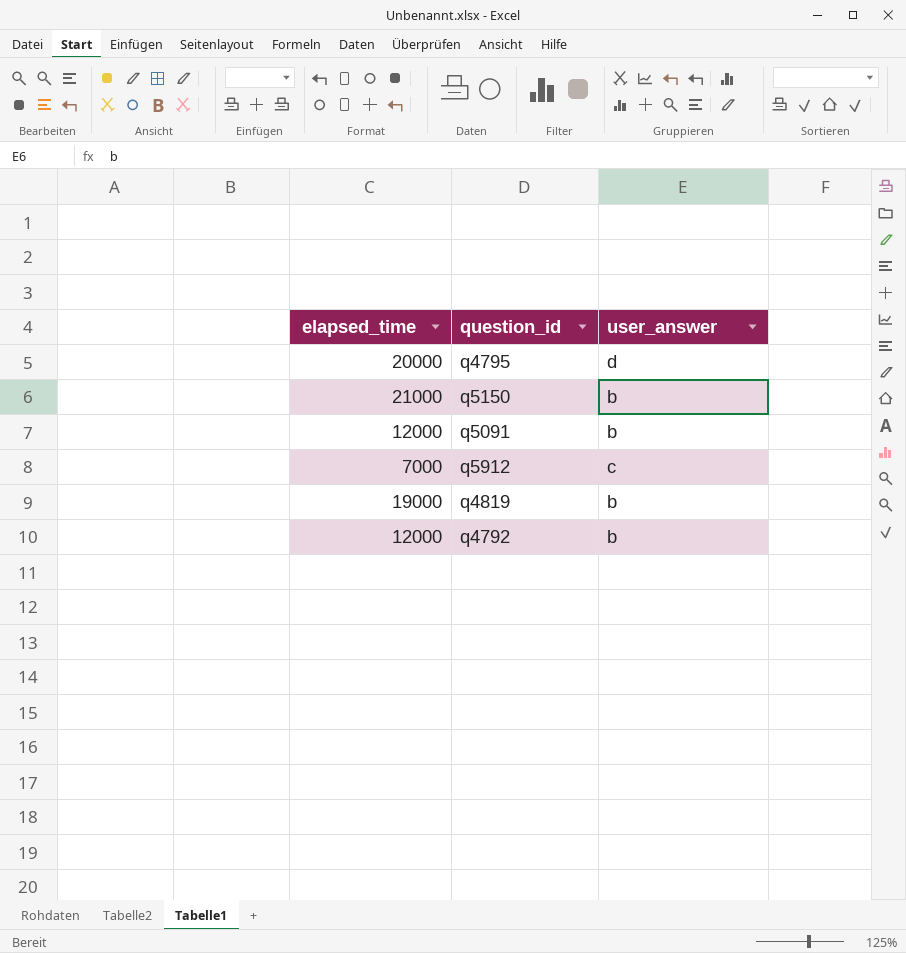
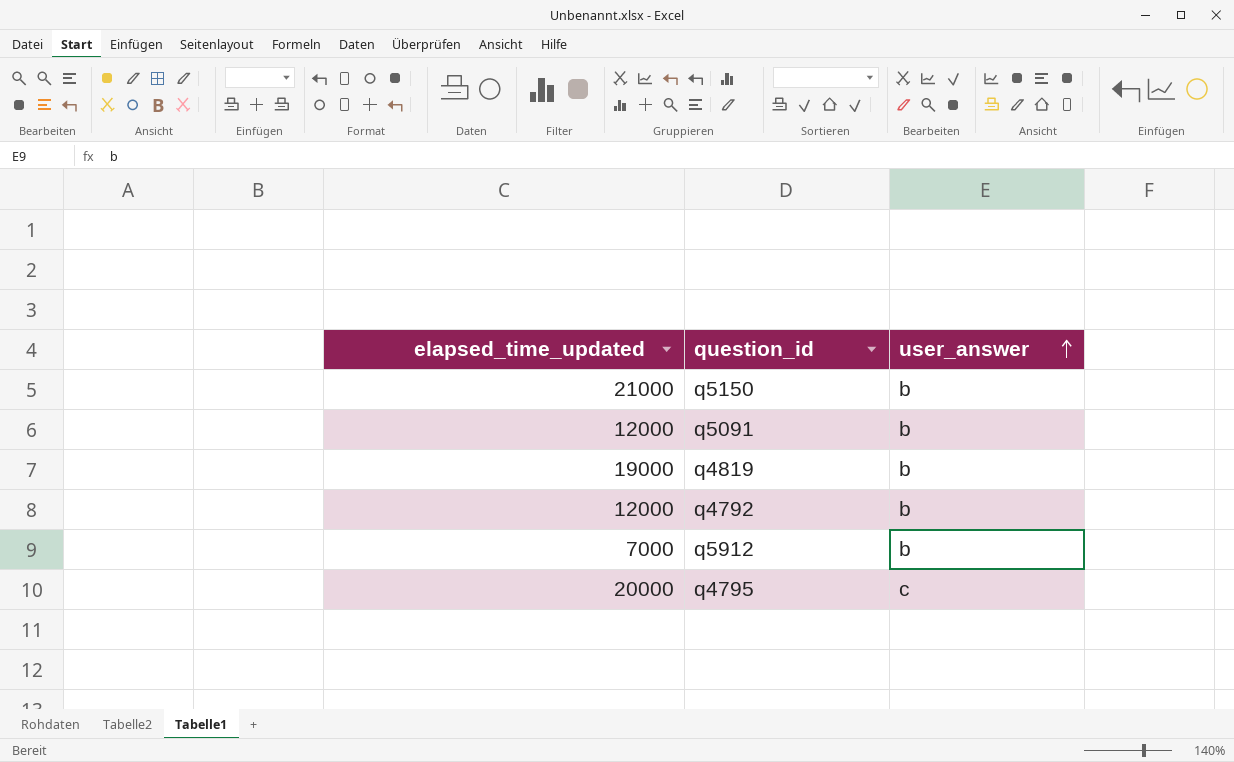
row order: none -> user_answer ascending
column name: elapsed_time -> elapsed_time_updated
q5912 | user_answer: c -> b
q4795 | user_answer: d -> c

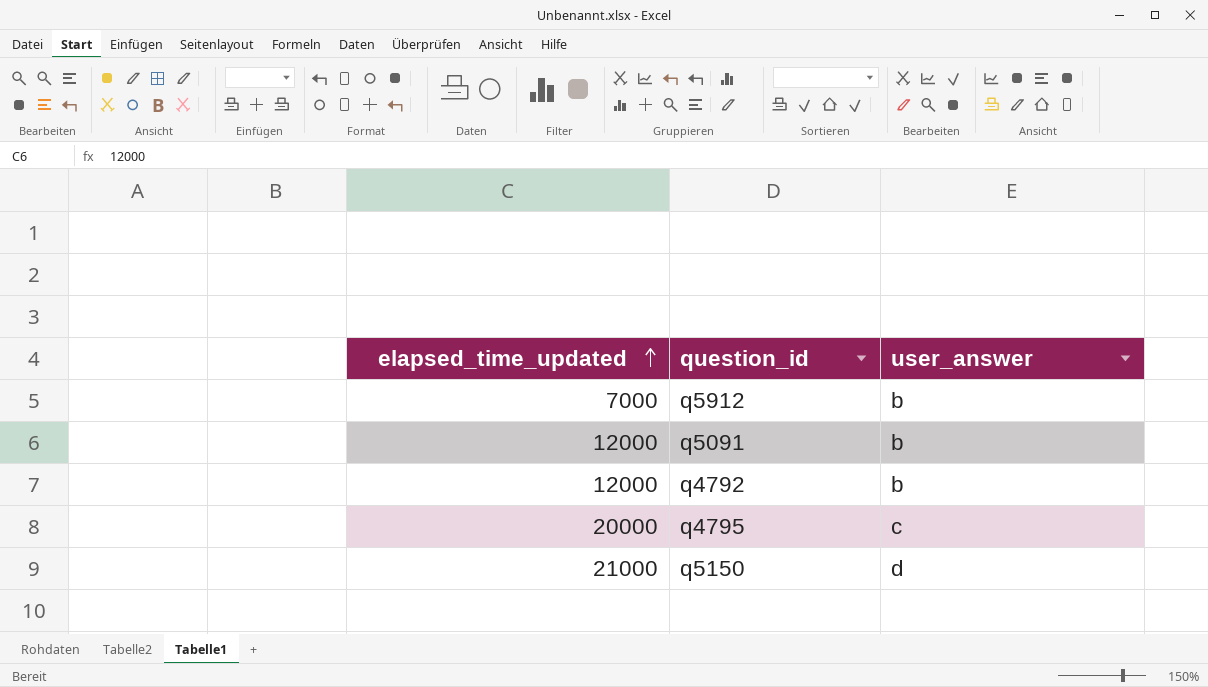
row order: user_answer ascending -> elapsed_time_updated ascending
row q4819: 19000 | b -> none
q5150 | user_answer: b -> d

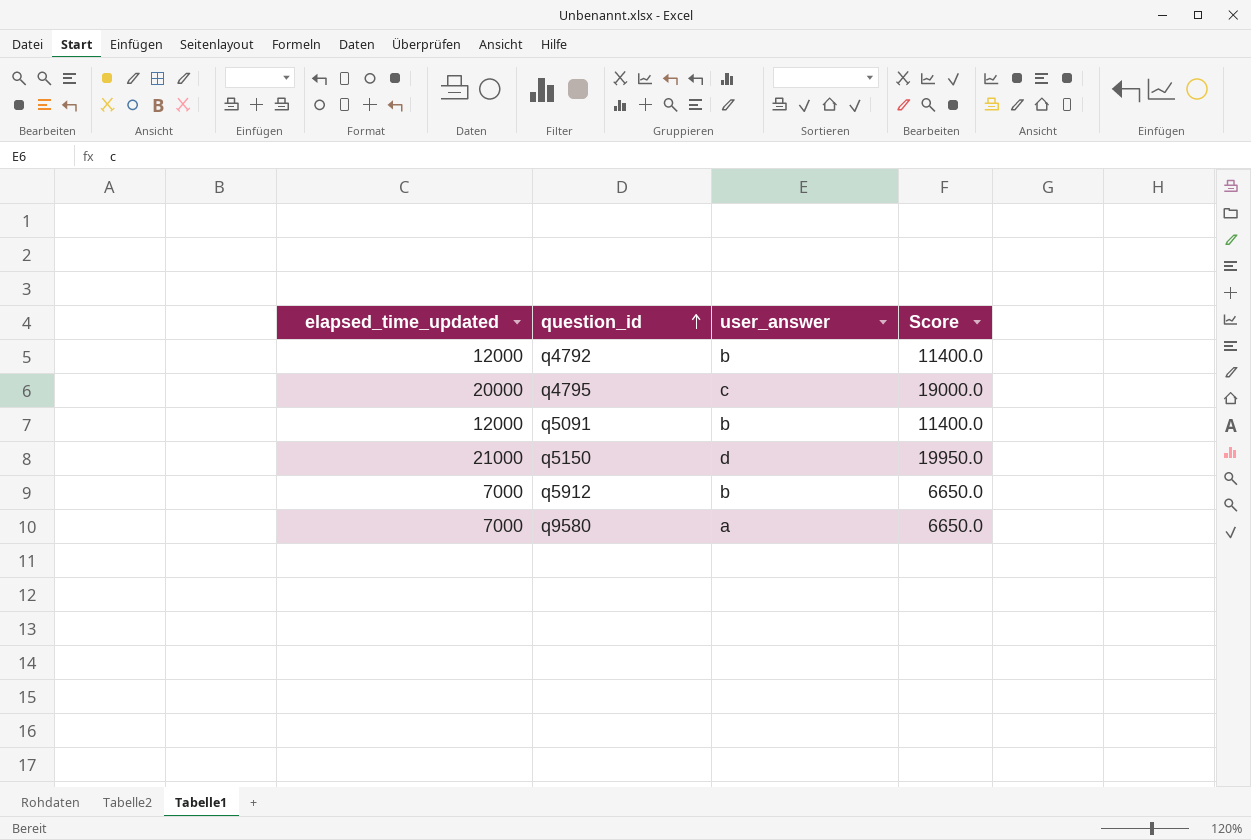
row order: elapsed_time_updated ascending -> question_id ascending
column Score | formula: none -> [elapsed_time_updated] * 0.95
row q9580: none -> 7000 | a | 6650.0

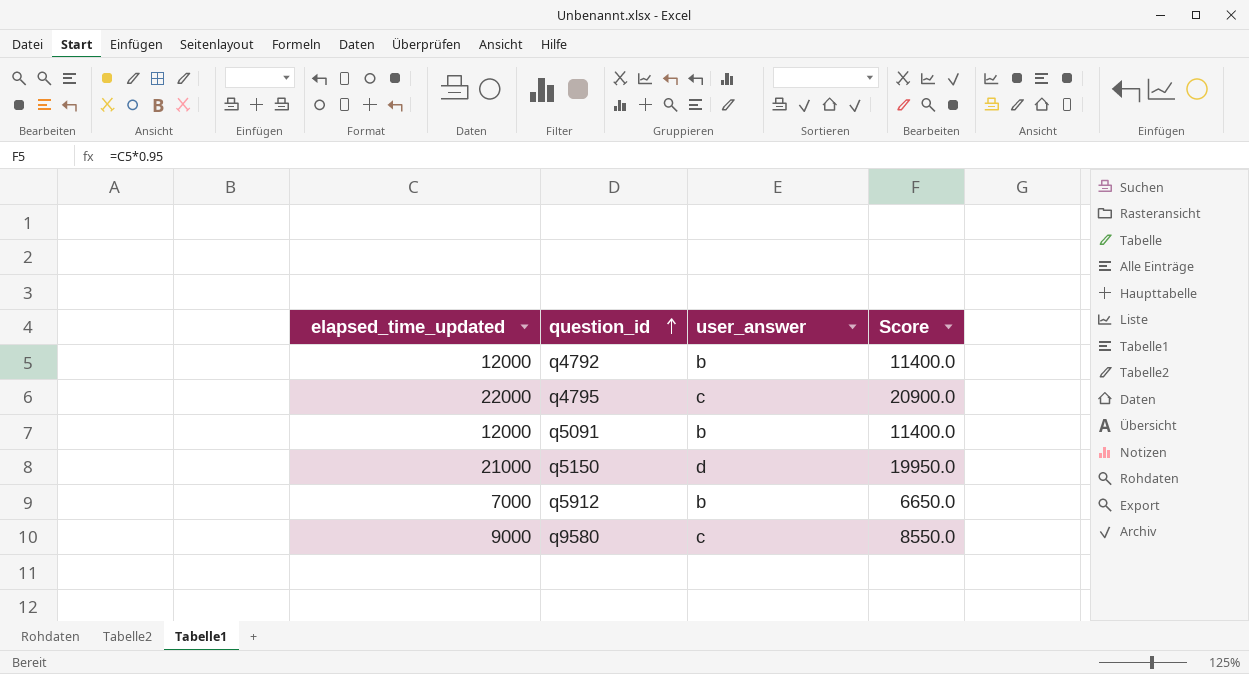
q4795 | elapsed_time_updated: 20000 -> 22000
q4795 | Score: 19000.0 -> 20900.0
q9580 | elapsed_time_updated: 7000 -> 9000
q9580 | user_answer: a -> c
q9580 | Score: 6650.0 -> 8550.0

